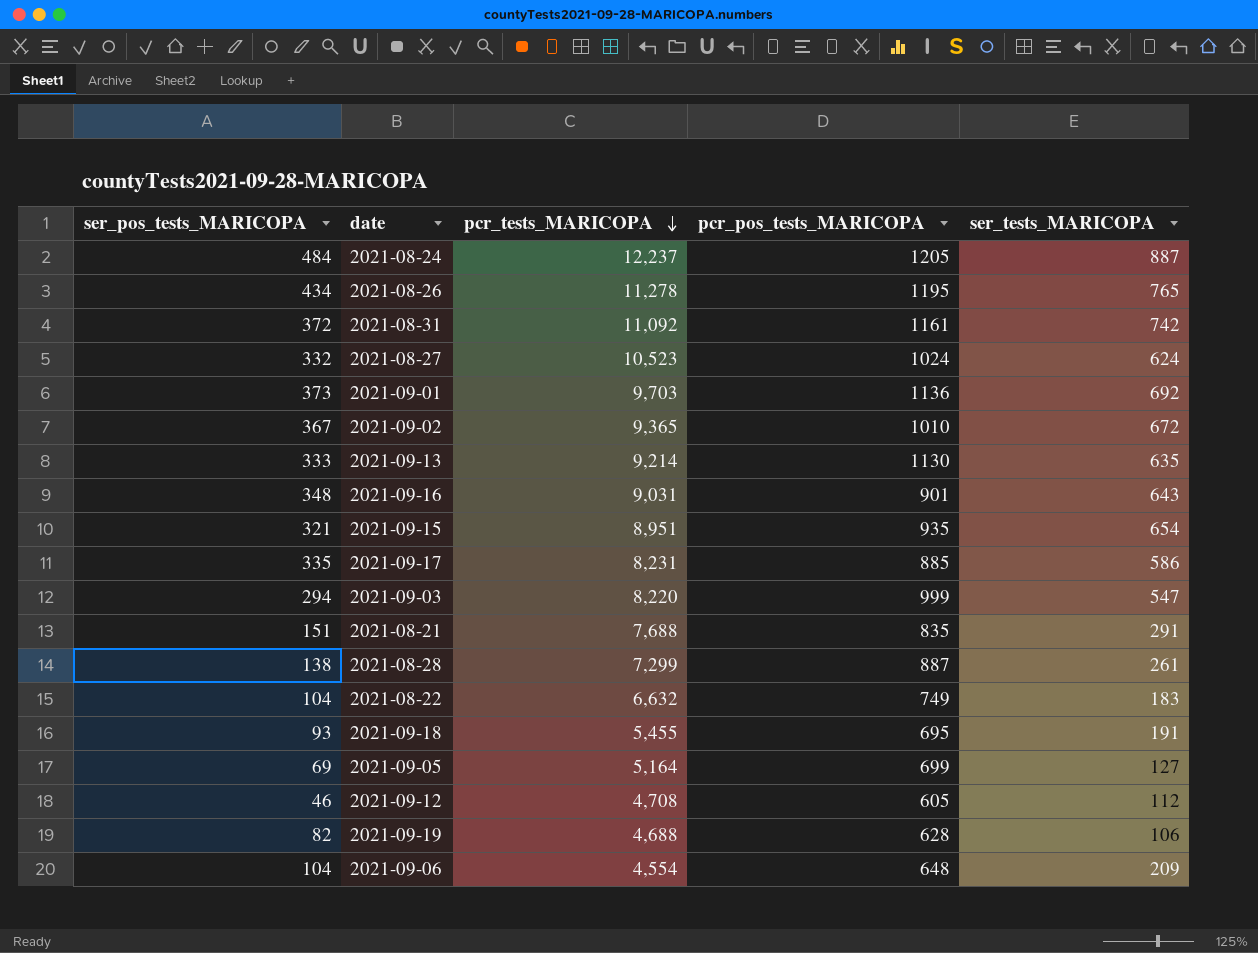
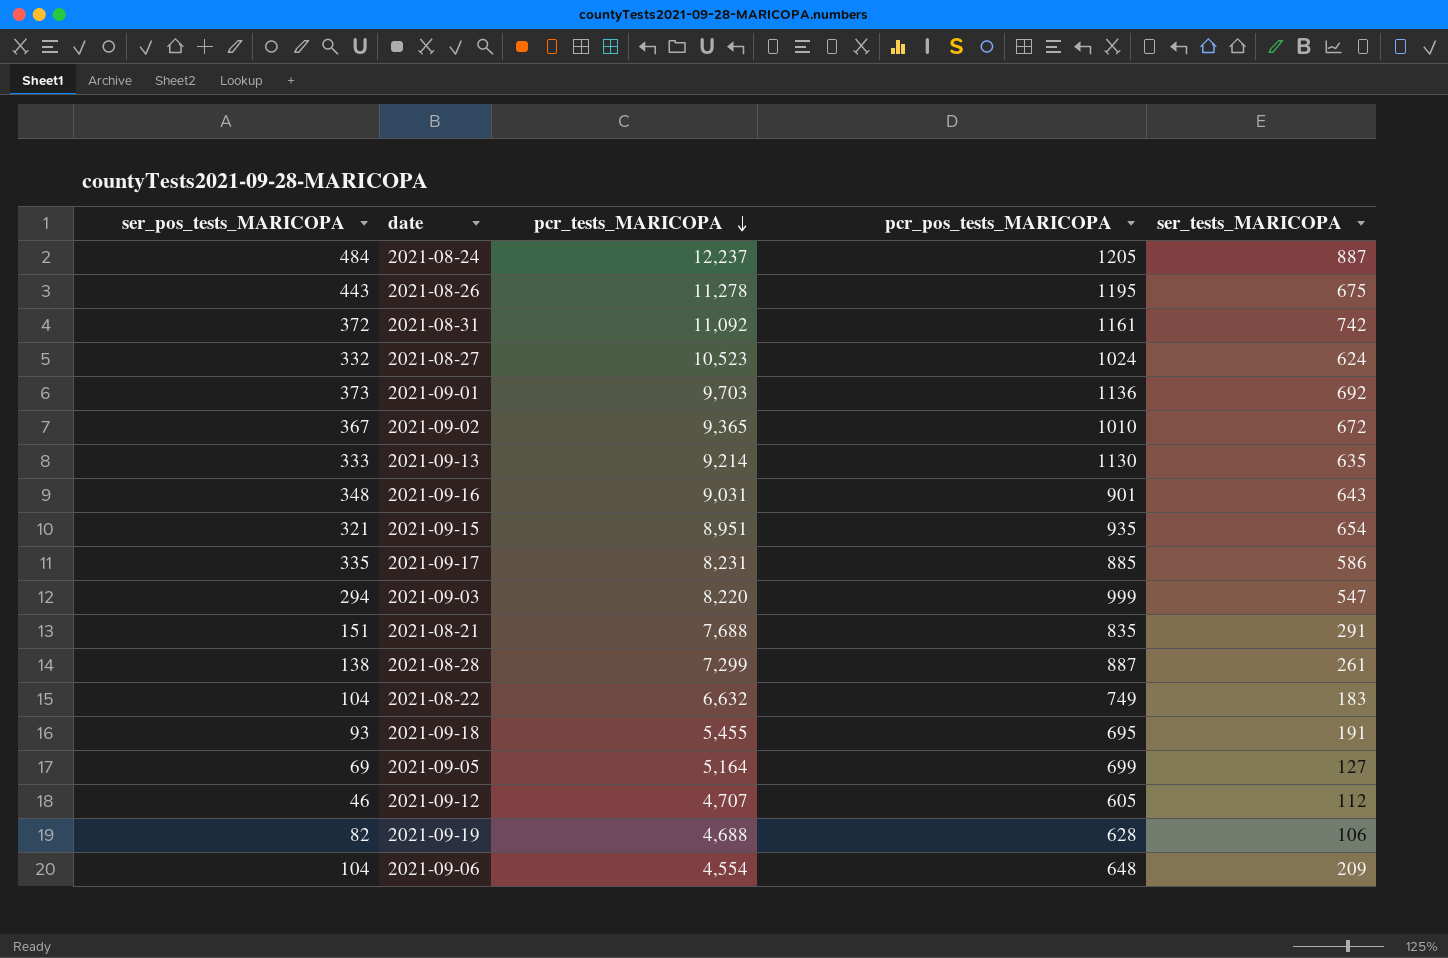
2021-08-26 | ser_pos_tests_MARICOPA: 434 -> 443
2021-08-26 | ser_tests_MARICOPA: 765 -> 675
2021-09-12 | pcr_tests_MARICOPA: 4,708 -> 4,707

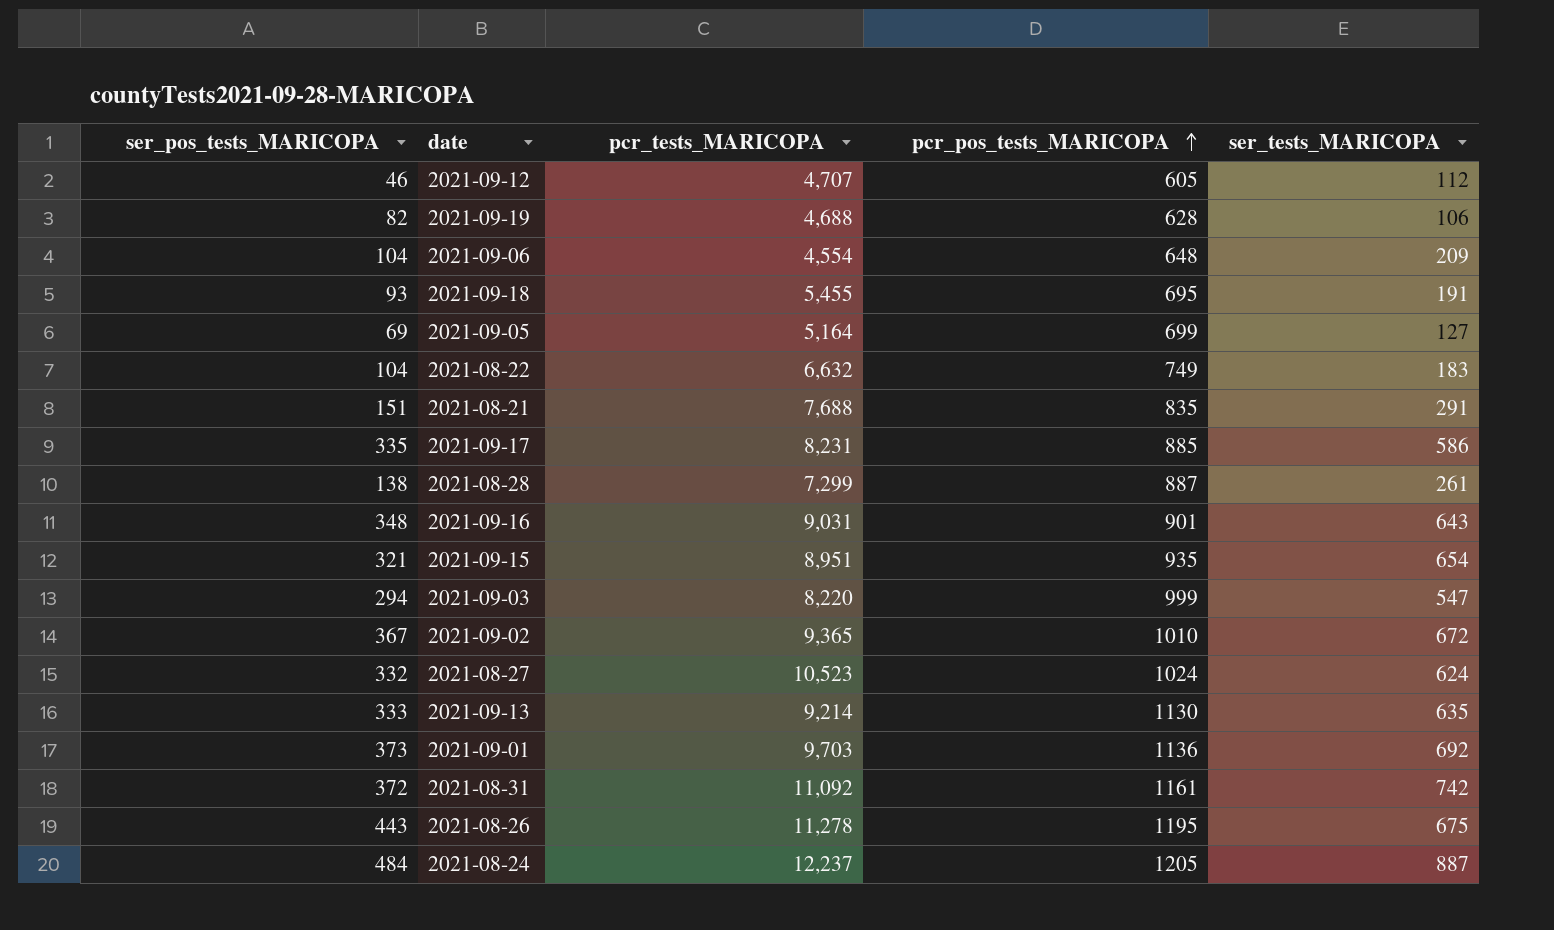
row order: pcr_tests_MARICOPA descending -> pcr_pos_tests_MARICOPA ascending

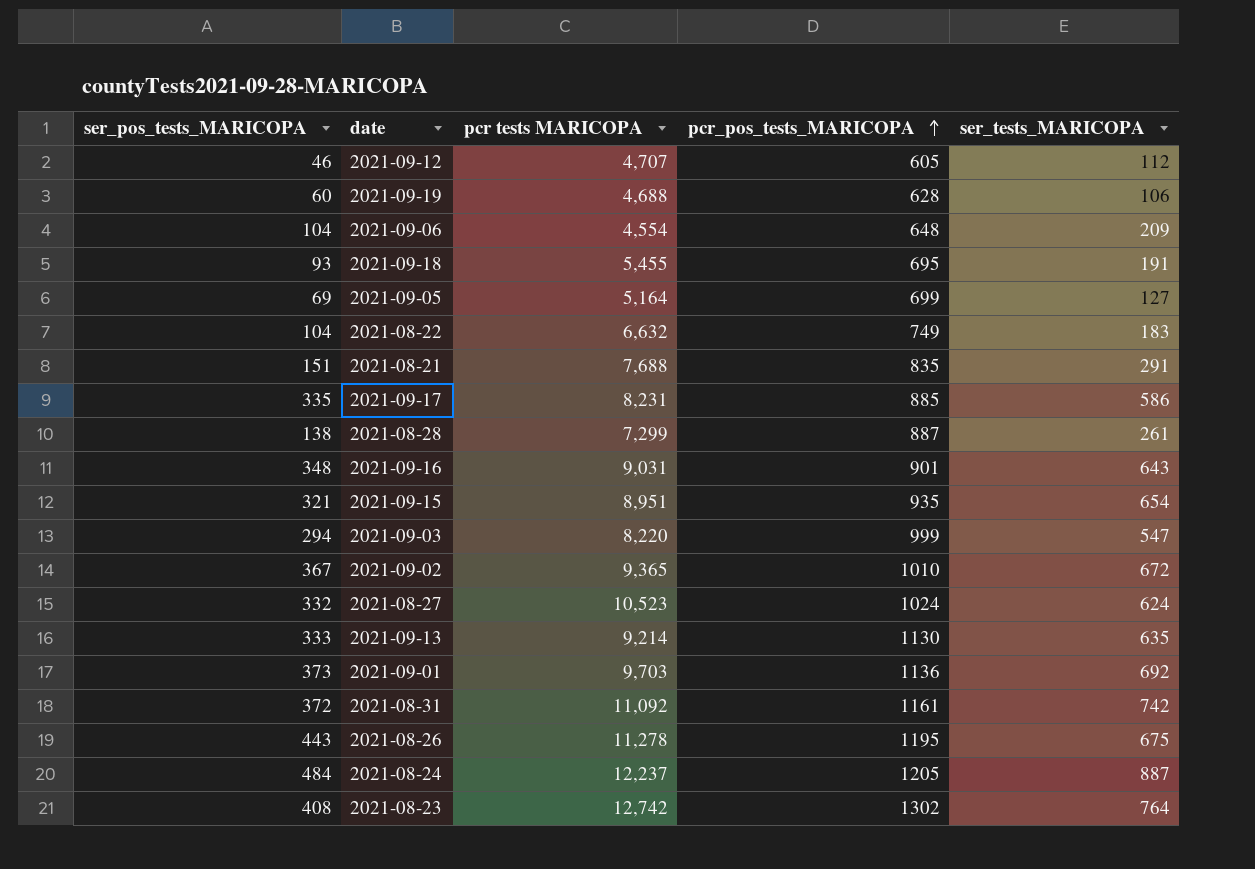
column name: pcr_tests_MARICOPA -> pcr tests MARICOPA
2021-09-19 | ser_pos_tests_MARICOPA: 82 -> 60
row 2021-08-23: none -> 408 | 12,742 | 1302 | 764

